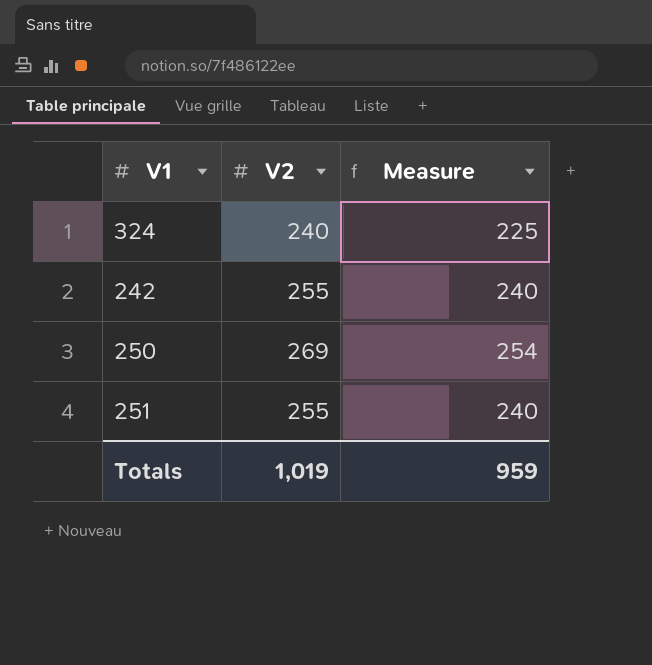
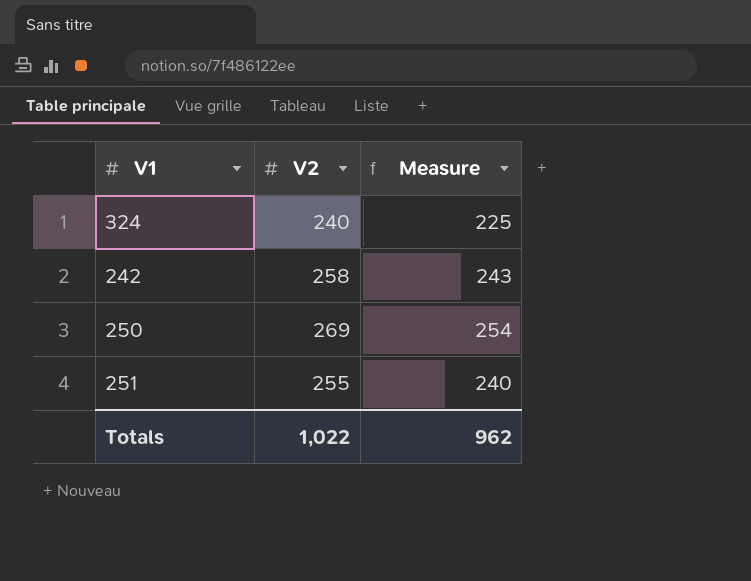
242 | V2: 255 -> 258
242 | Measure: 240 -> 243
Totals | V2: 1,019 -> 1,022
Totals | Measure: 959 -> 962

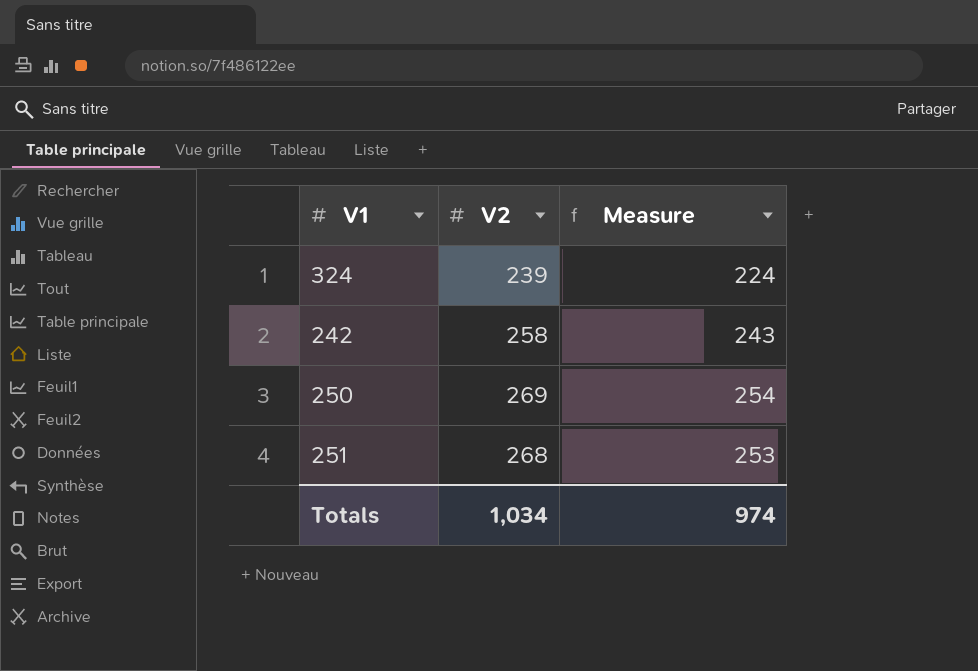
324 | V2: 240 -> 239
324 | Measure: 225 -> 224
251 | V2: 255 -> 268
251 | Measure: 240 -> 253
Totals | V2: 1,022 -> 1,034
Totals | Measure: 962 -> 974

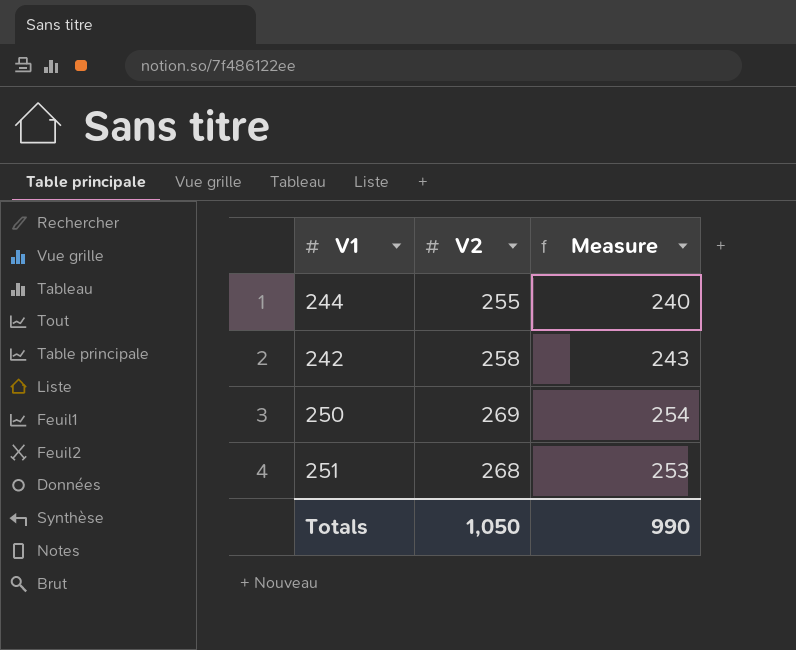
row 324: 239 | 224 -> none
row 244: none -> 255 | 240
Totals | V2: 1,034 -> 1,050
Totals | Measure: 974 -> 990

